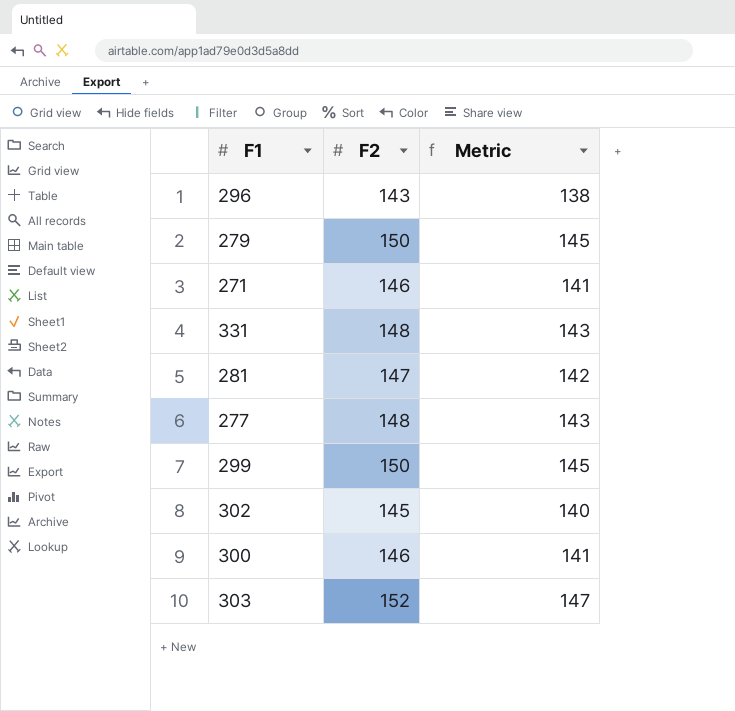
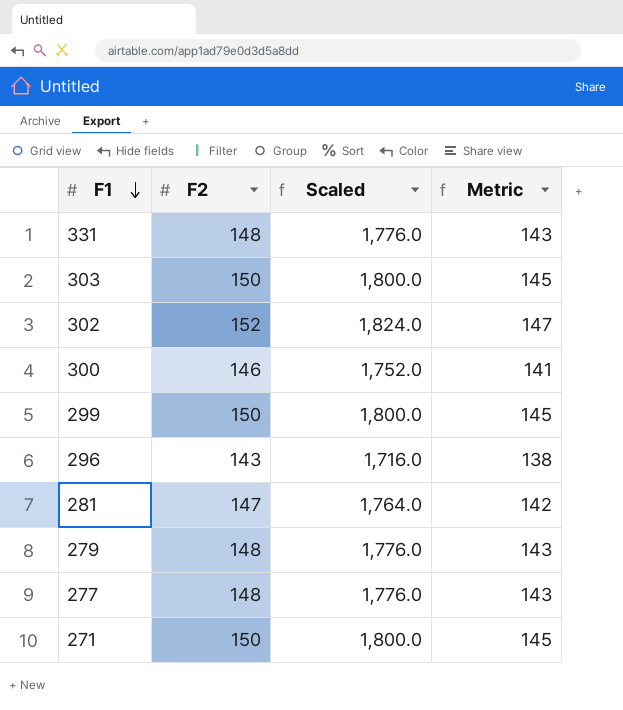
row order: none -> F1 descending
column Scaled | formula: none -> [F2] * 12
303 | F2: 152 -> 150
303 | Metric: 147 -> 145
302 | F2: 145 -> 152
302 | Metric: 140 -> 147
279 | F2: 150 -> 148
279 | Metric: 145 -> 143
271 | F2: 146 -> 150
271 | Metric: 141 -> 145

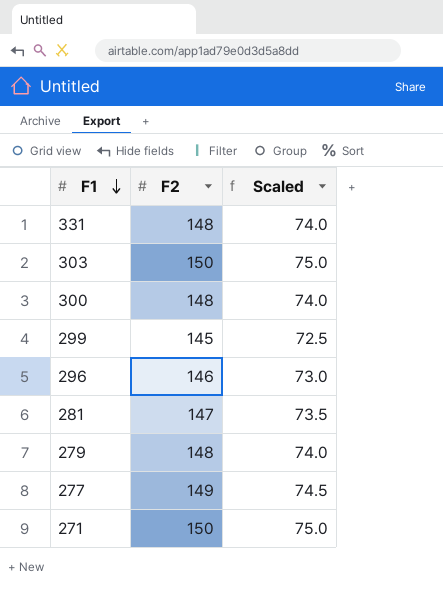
column Metric | formula: [F2] - 5 -> none
column Scaled | formula: [F2] * 12 -> [F2] * 0.5
row 302: 152 | 1,824.0 | 147 -> none
300 | F2: 146 -> 148
299 | F2: 150 -> 145
296 | F2: 143 -> 146
277 | F2: 148 -> 149

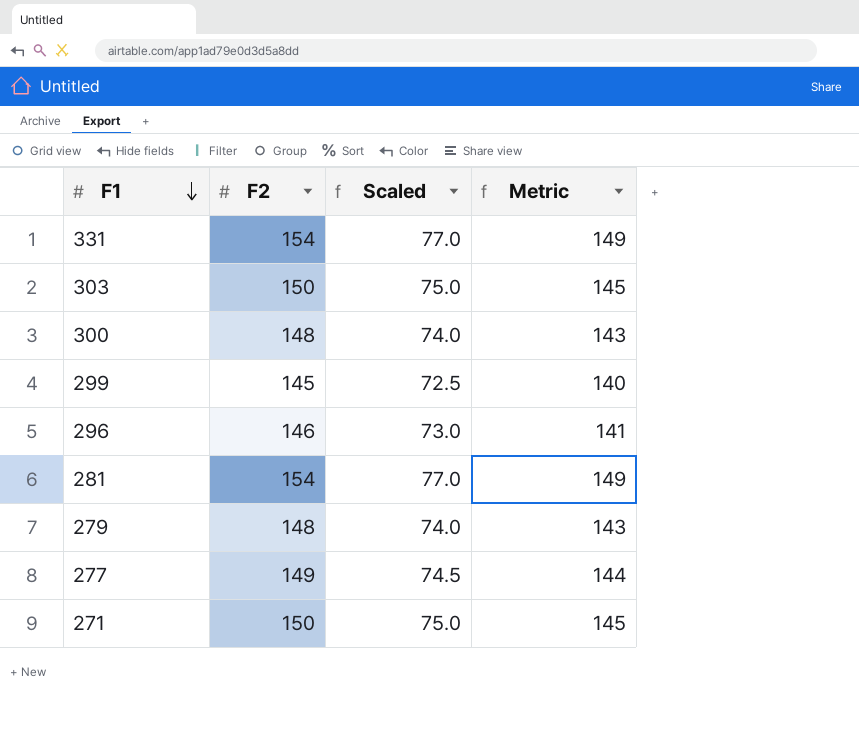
column Metric | formula: none -> [F2] - 5
331 | F2: 148 -> 154
331 | Scaled: 74.0 -> 77.0
281 | F2: 147 -> 154
281 | Scaled: 73.5 -> 77.0

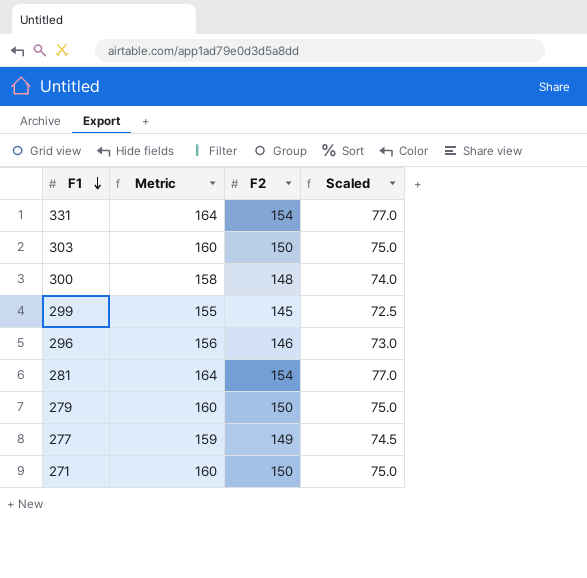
column Metric | formula: [F2] - 5 -> [F2] + 10
column Metric | position: 4 -> 2
279 | F2: 148 -> 150
279 | Scaled: 74.0 -> 75.0

